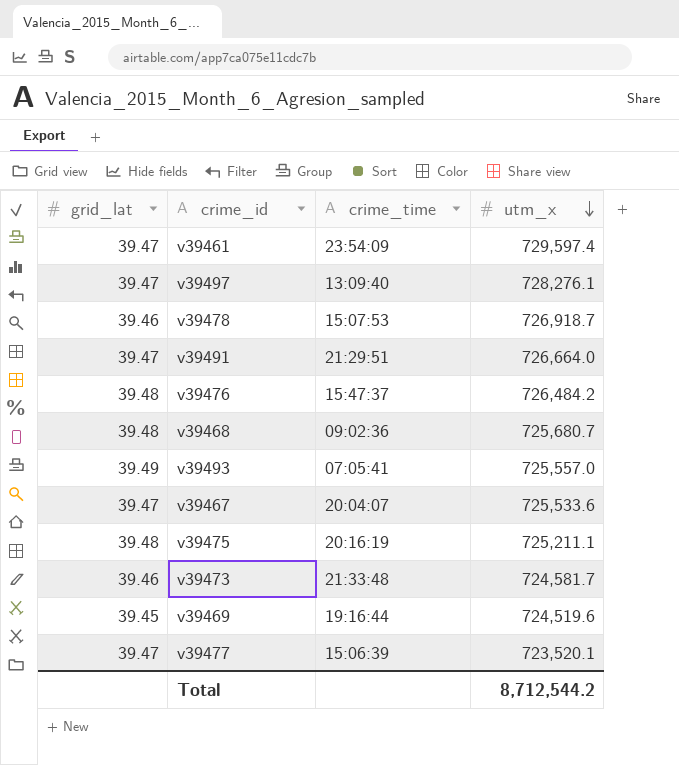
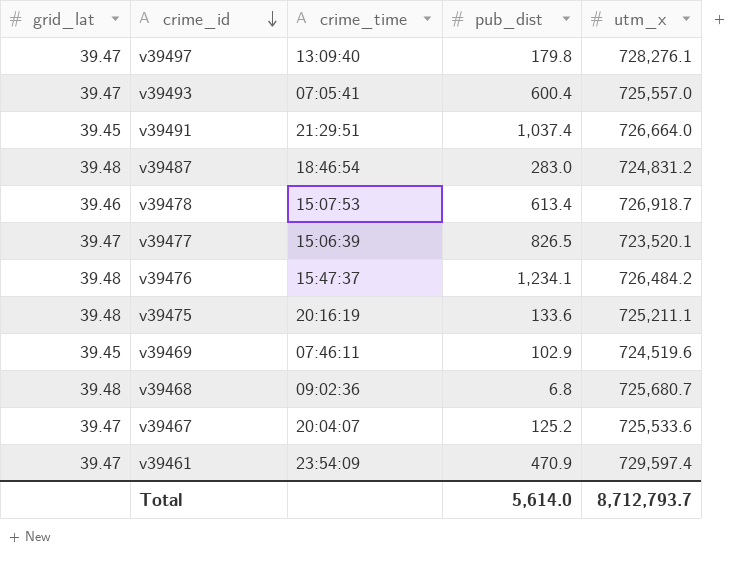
row order: utm_x descending -> crime_id descending
column pub_dist | position: none -> 4
row v39473: 39.46 | 21:33:48 | 724,581.7 -> none
v39493 | grid_lat: 39.49 -> 39.47
v39491 | grid_lat: 39.47 -> 39.45
row v39487: none -> 39.48 | 18:46:54 | 283.0 | 724,831.2
v39469 | crime_time: 19:16:44 -> 07:46:11
Total | utm_x: 8,712,544.2 -> 8,712,793.7

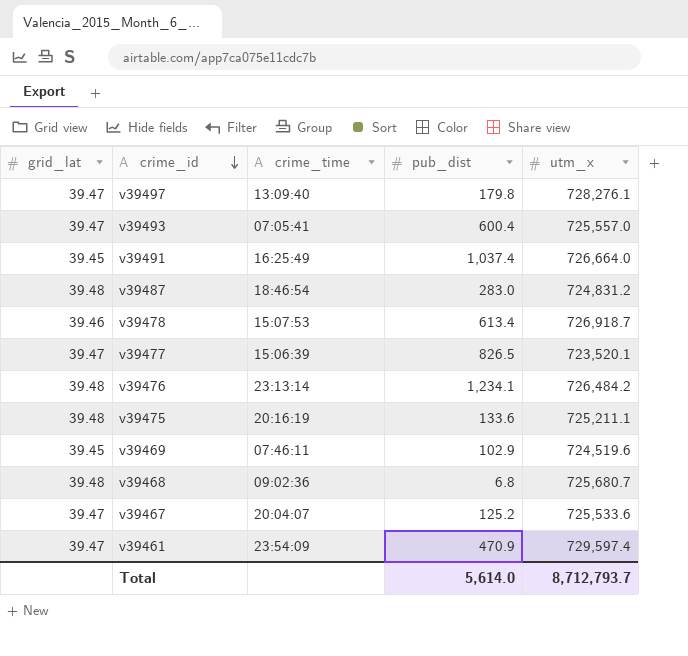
v39491 | crime_time: 21:29:51 -> 16:25:49
v39476 | crime_time: 15:47:37 -> 23:13:14

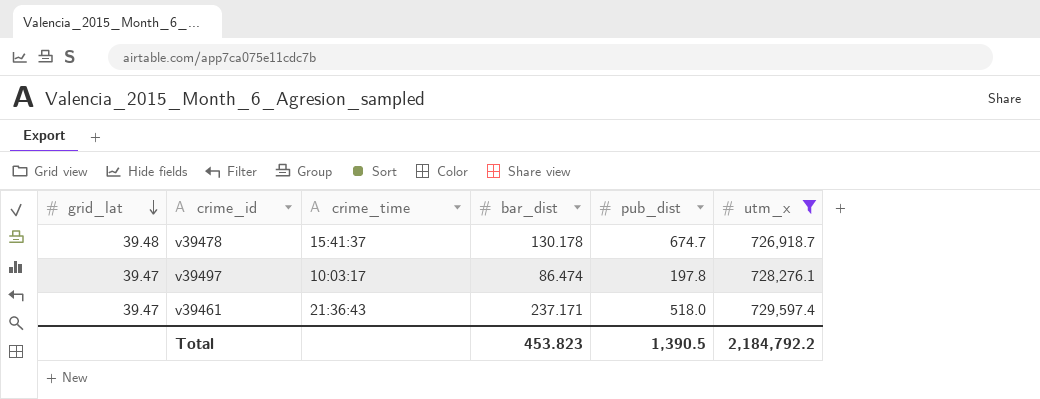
filter: none -> utm_x >= 726,918.7
row order: crime_id descending -> grid_lat descending
column bar_dist | position: none -> 4
v39478 | grid_lat: 39.46 -> 39.48
v39478 | crime_time: 15:07:53 -> 15:41:37
v39478 | pub_dist: 613.4 -> 674.7
v39497 | crime_time: 13:09:40 -> 10:03:17
v39497 | pub_dist: 179.8 -> 197.8
v39461 | crime_time: 23:54:09 -> 21:36:43
v39461 | pub_dist: 470.9 -> 518.0
Total | pub_dist: 5,614.0 -> 1,390.5
Total | utm_x: 8,712,793.7 -> 2,184,792.2

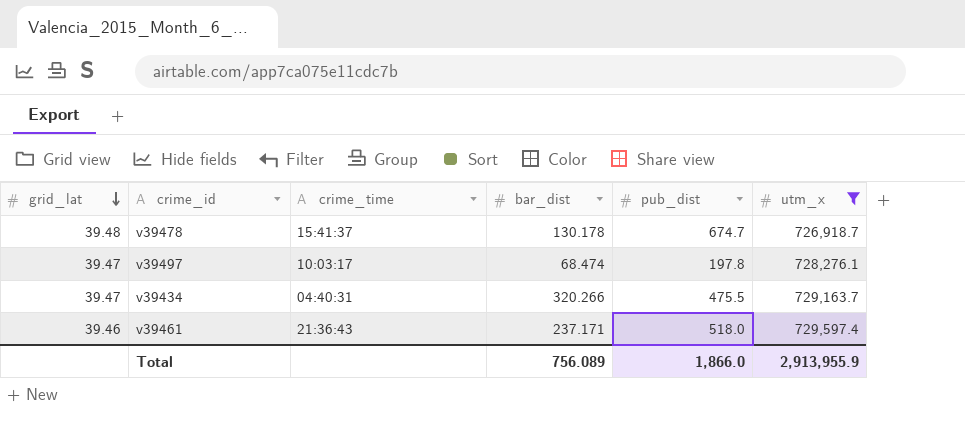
v39497 | bar_dist: 86.474 -> 68.474
row v39434: none -> 39.47 | 04:40:31 | 320.266 | 475.5 | 729,163.7
v39461 | grid_lat: 39.47 -> 39.46
Total | bar_dist: 453.823 -> 756.089
Total | pub_dist: 1,390.5 -> 1,866.0
Total | utm_x: 2,184,792.2 -> 2,913,955.9

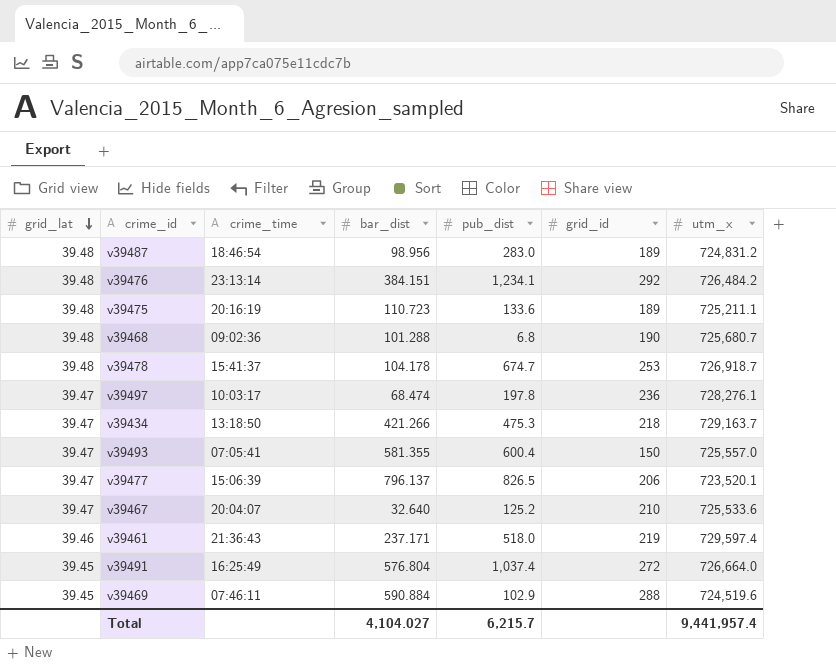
filter: utm_x >= 726,918.7 -> none
column grid_id | position: none -> 6
v39478 | bar_dist: 130.178 -> 104.178
v39434 | crime_time: 04:40:31 -> 13:18:50
v39434 | bar_dist: 320.266 -> 421.266
v39434 | pub_dist: 475.5 -> 475.3
Total | bar_dist: 756.089 -> 4,104.027
Total | pub_dist: 1,866.0 -> 6,215.7
Total | utm_x: 2,913,955.9 -> 9,441,957.4

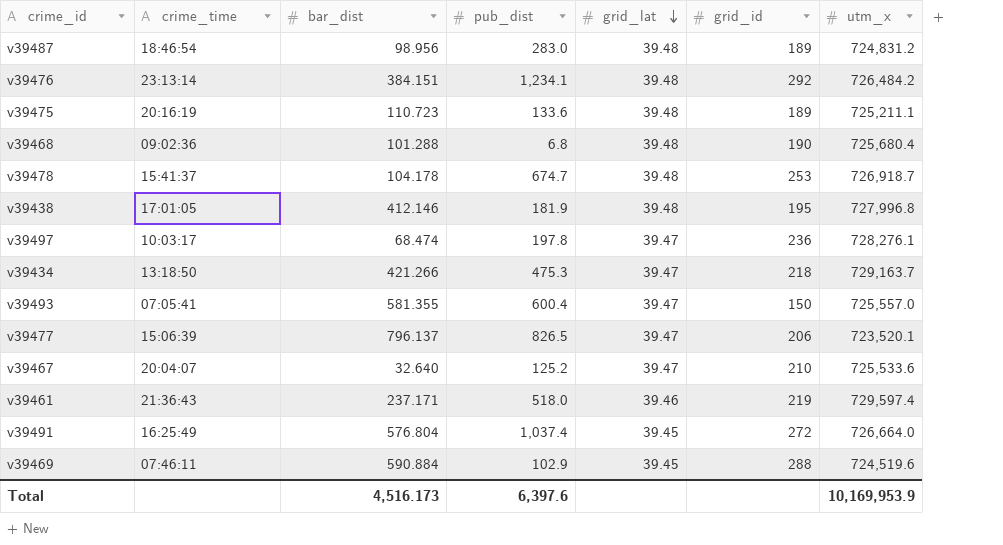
column grid_lat | position: 1 -> 5
v39468 | utm_x: 725,680.7 -> 725,680.4
row v39438: none -> 17:01:05 | 412.146 | 181.9 | 39.48 | 195 | 727,996.8
Total | bar_dist: 4,104.027 -> 4,516.173
Total | pub_dist: 6,215.7 -> 6,397.6
Total | utm_x: 9,441,957.4 -> 10,169,953.9

